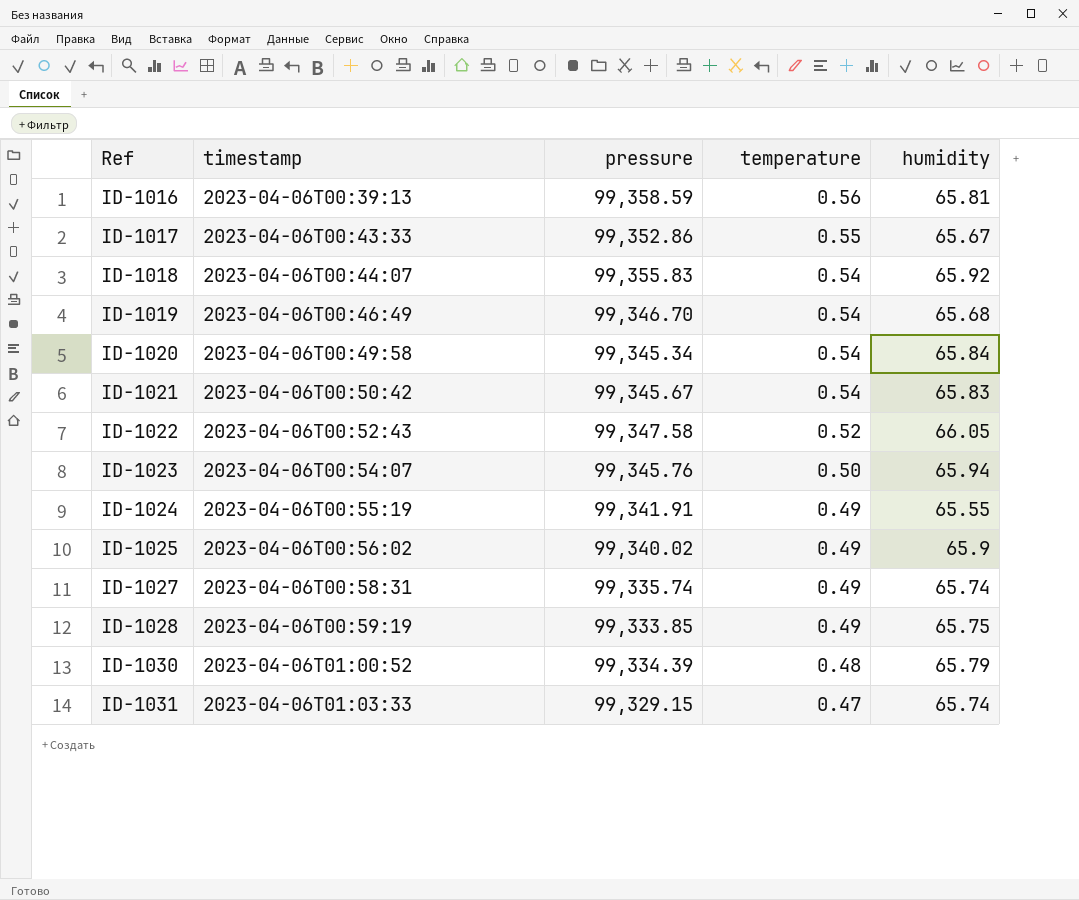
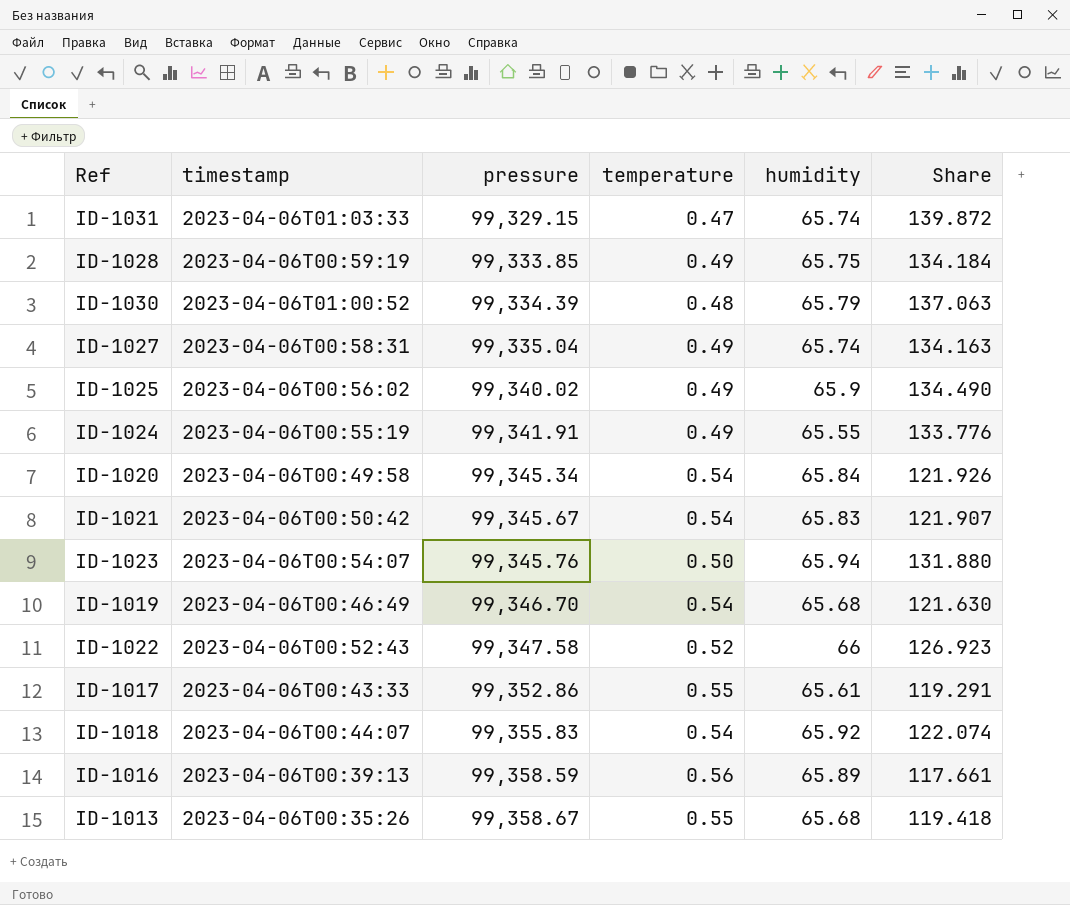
row order: Ref ascending -> pressure ascending
column Share | formula: none -> [humidity] / [temperature]
ID-1027 | pressure: 99,335.74 -> 99,335.04
ID-1022 | humidity: 66.05 -> 66
ID-1017 | humidity: 65.67 -> 65.61
ID-1016 | humidity: 65.81 -> 65.89
row ID-1013: none -> 2023-04-06T00:35:26 | 99,358.67 | 0.55 | 65.68 | 119.418

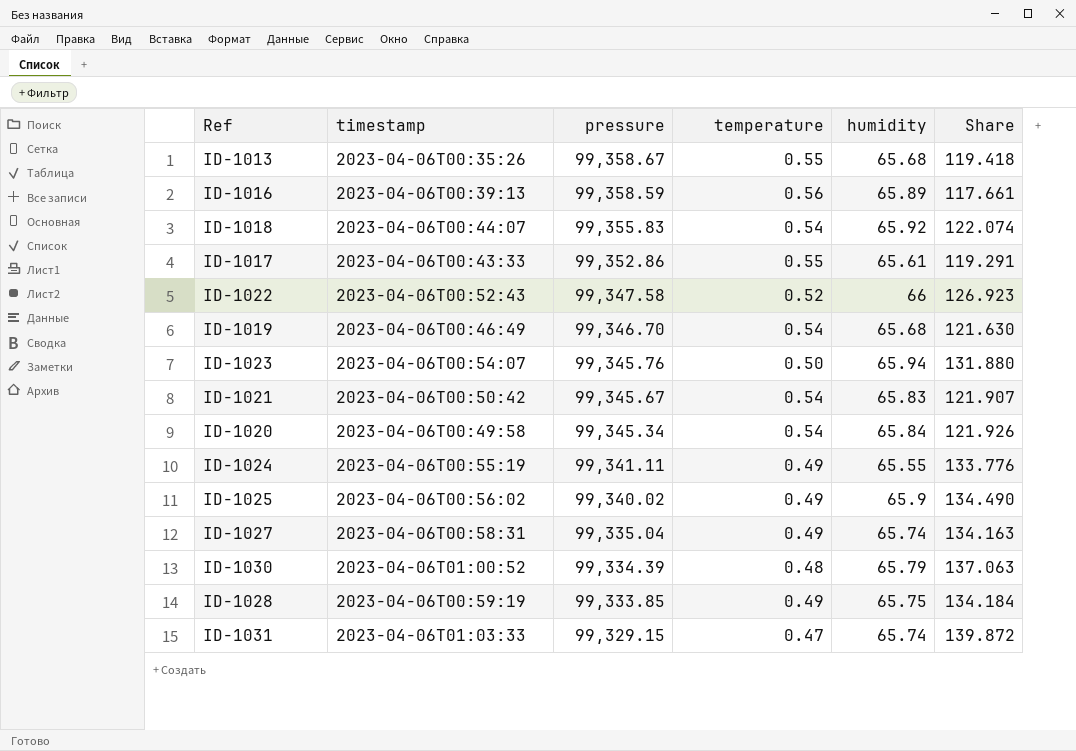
row order: pressure ascending -> pressure descending
ID-1024 | pressure: 99,341.91 -> 99,341.11

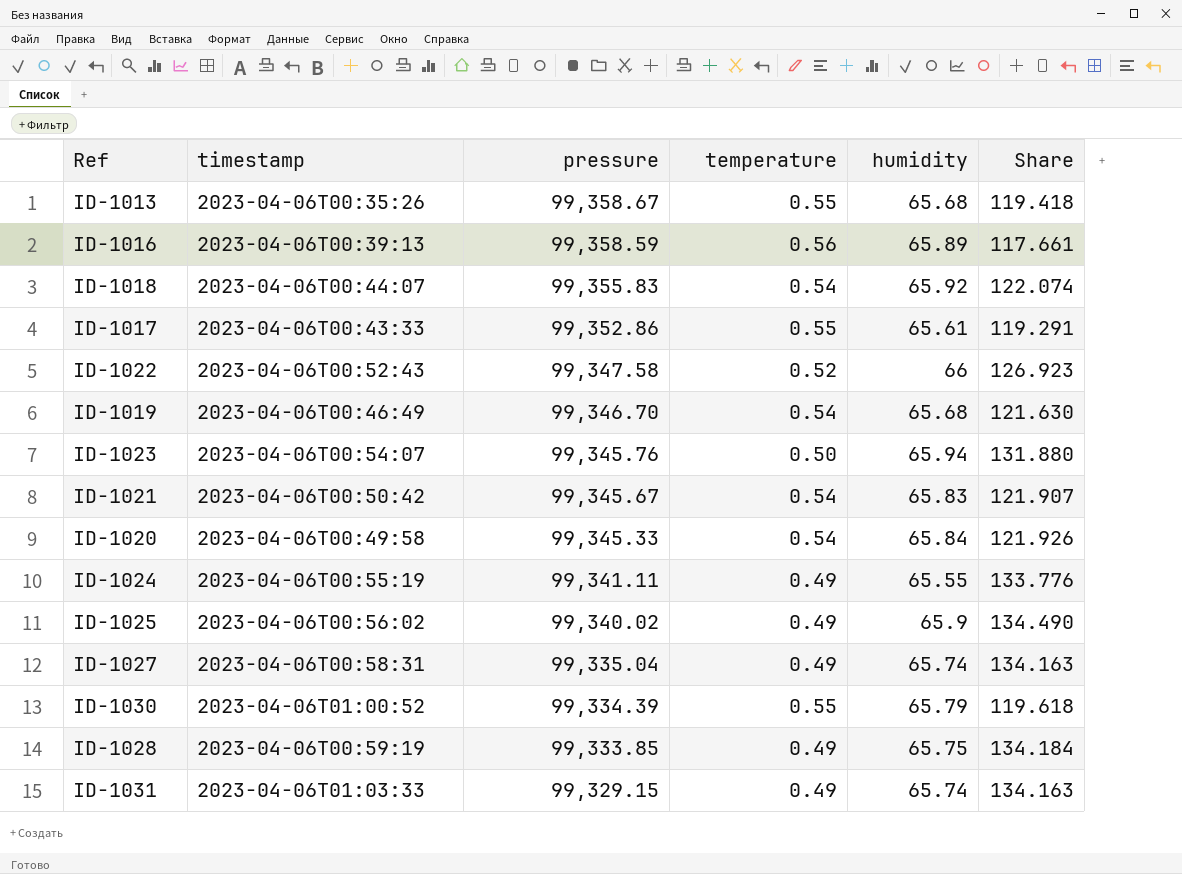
ID-1020 | pressure: 99,345.34 -> 99,345.33
ID-1030 | temperature: 0.48 -> 0.55
ID-1030 | Share: 137.063 -> 119.618
ID-1031 | temperature: 0.47 -> 0.49
ID-1031 | Share: 139.872 -> 134.163

